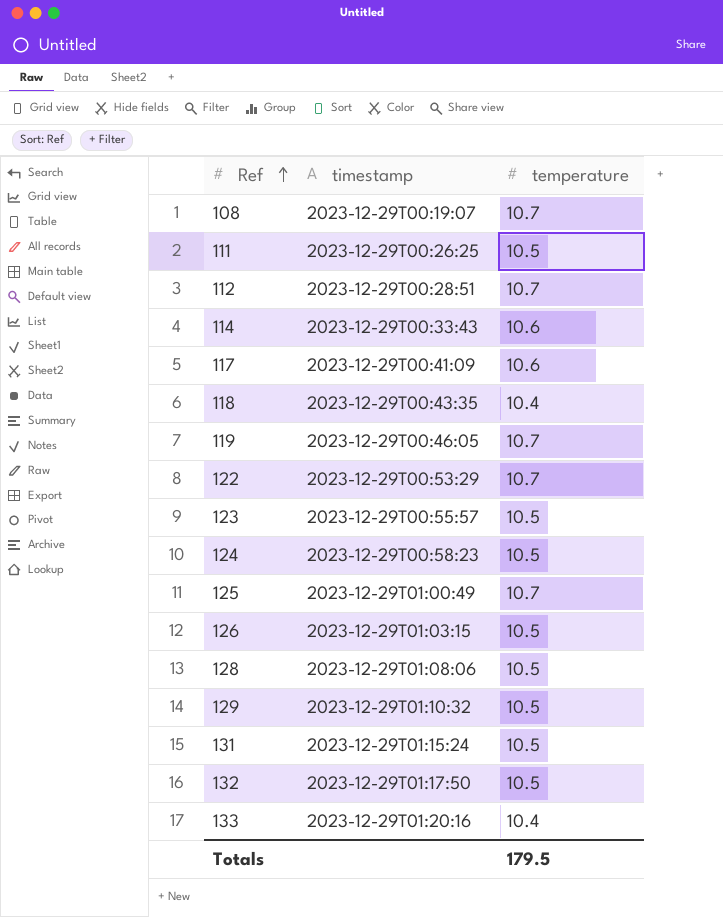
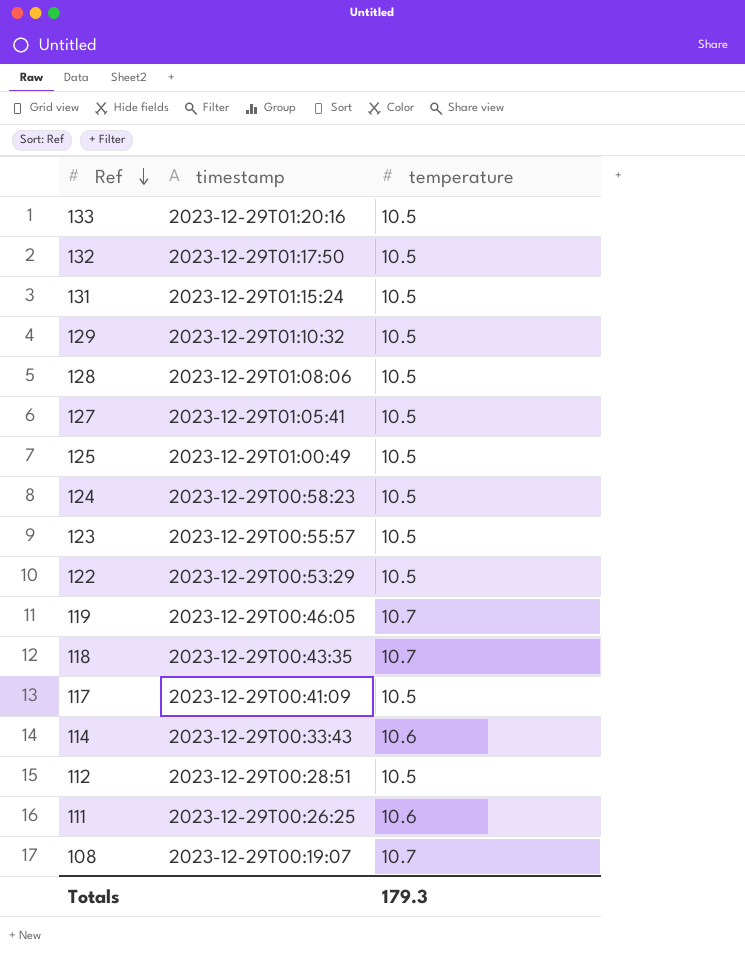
row order: Ref ascending -> Ref descending
row 126: 2023-12-29T01:03:15 | 10.5 -> none
133 | temperature: 10.4 -> 10.5
row 127: none -> 2023-12-29T01:05:41 | 10.5
125 | temperature: 10.7 -> 10.5
122 | temperature: 10.7 -> 10.5
118 | temperature: 10.4 -> 10.7
117 | temperature: 10.6 -> 10.5
112 | temperature: 10.7 -> 10.5
111 | temperature: 10.5 -> 10.6
Totals | temperature: 179.5 -> 179.3

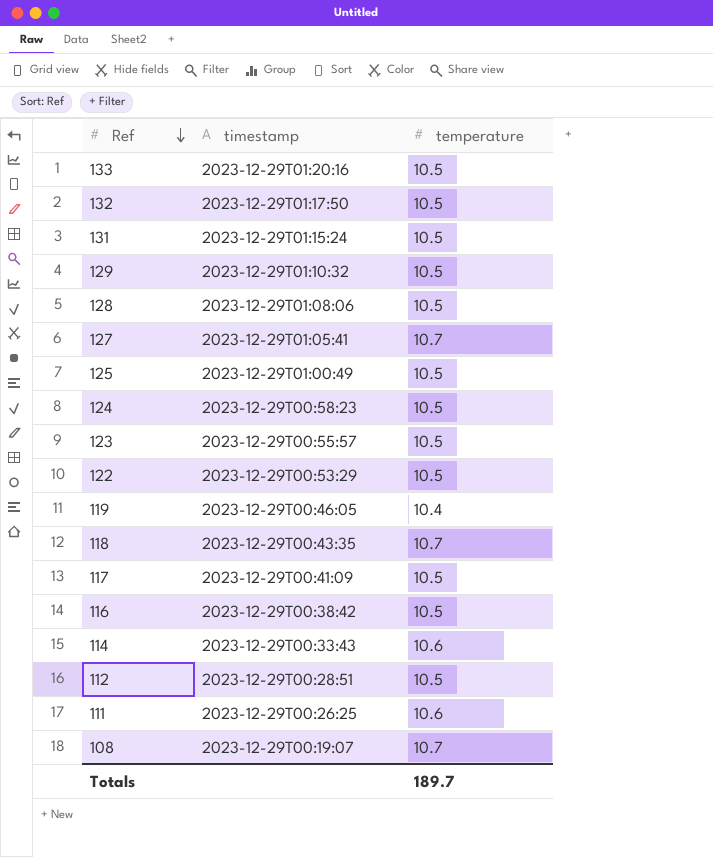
127 | temperature: 10.5 -> 10.7
119 | temperature: 10.7 -> 10.4
row 116: none -> 2023-12-29T00:38:42 | 10.5
Totals | temperature: 179.3 -> 189.7

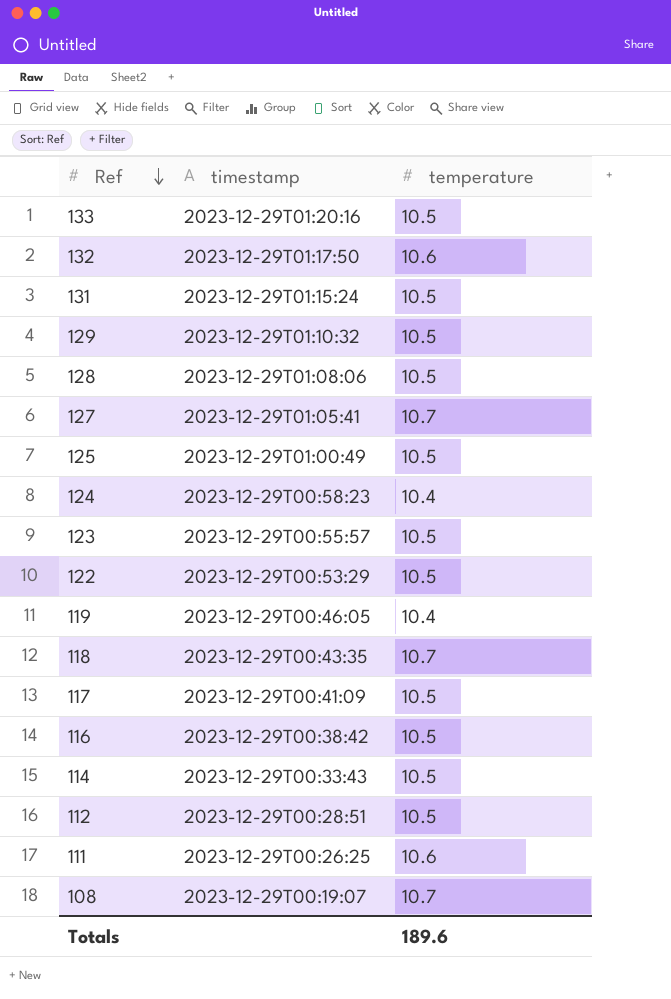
132 | temperature: 10.5 -> 10.6
124 | temperature: 10.5 -> 10.4
114 | temperature: 10.6 -> 10.5
Totals | temperature: 189.7 -> 189.6

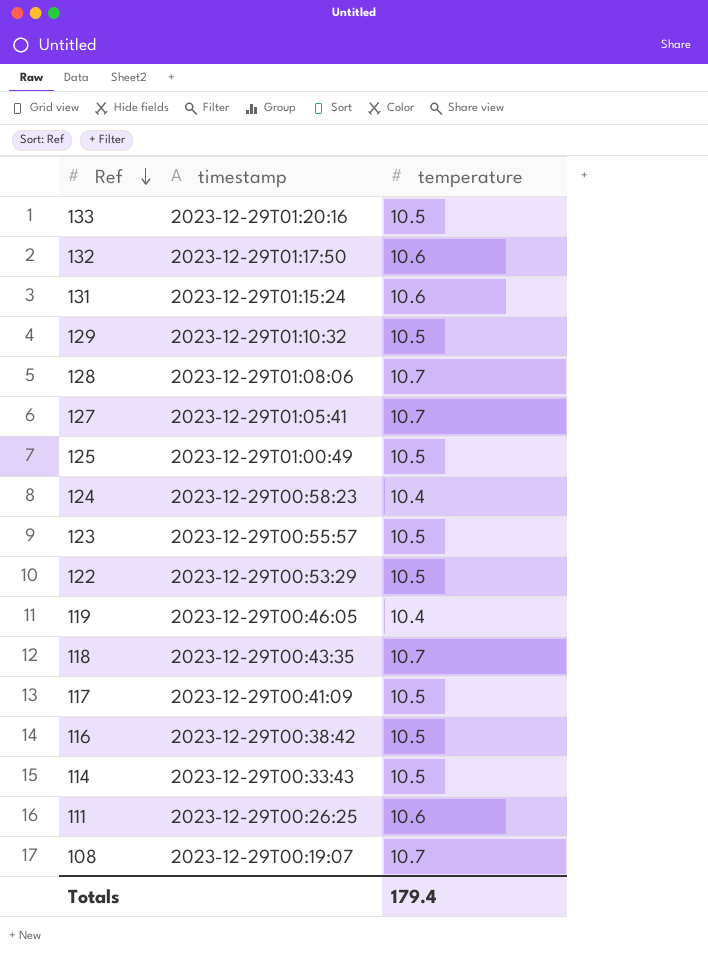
row 112: 2023-12-29T00:28:51 | 10.5 -> none
131 | temperature: 10.5 -> 10.6
128 | temperature: 10.5 -> 10.7
Totals | temperature: 189.6 -> 179.4

